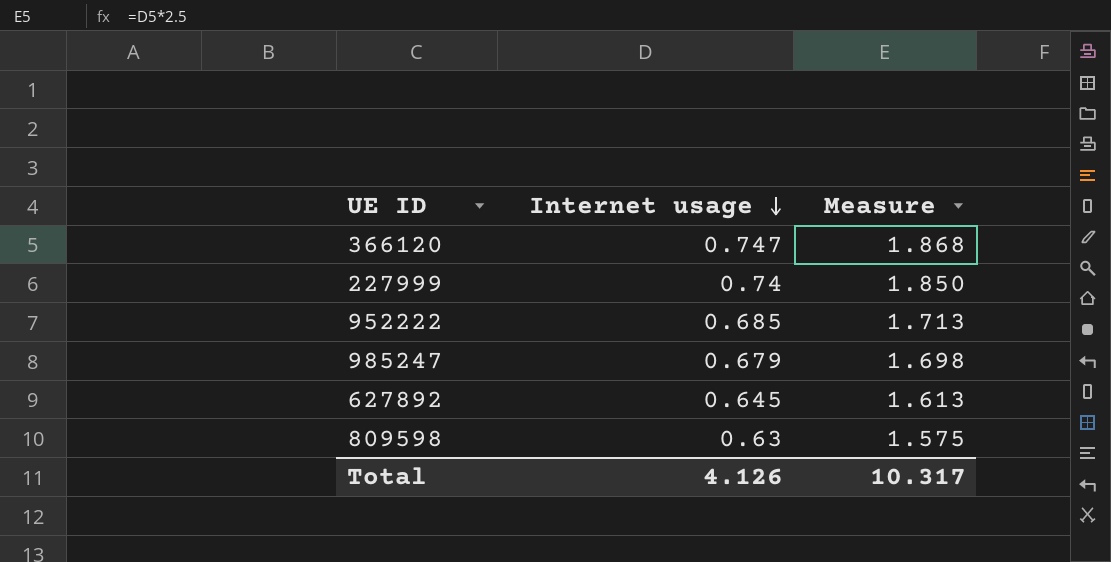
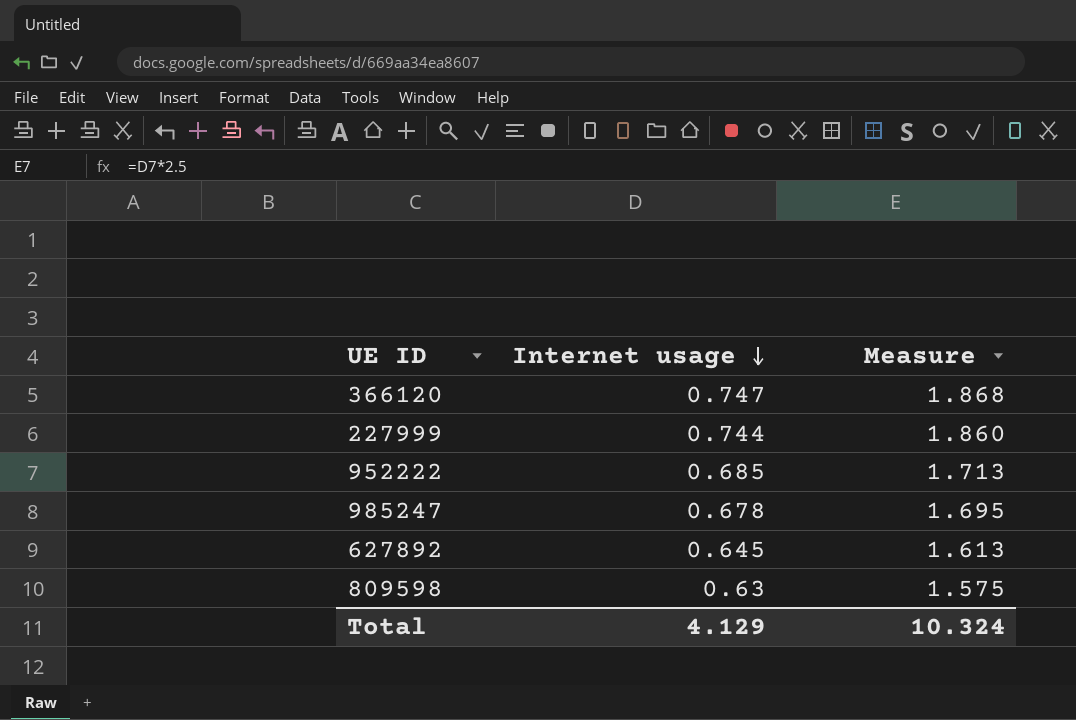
227999 | Internet usage: 0.74 -> 0.744
227999 | Measure: 1.850 -> 1.860
985247 | Internet usage: 0.679 -> 0.678
985247 | Measure: 1.698 -> 1.695
Total | Internet usage: 4.126 -> 4.129
Total | Measure: 10.317 -> 10.324

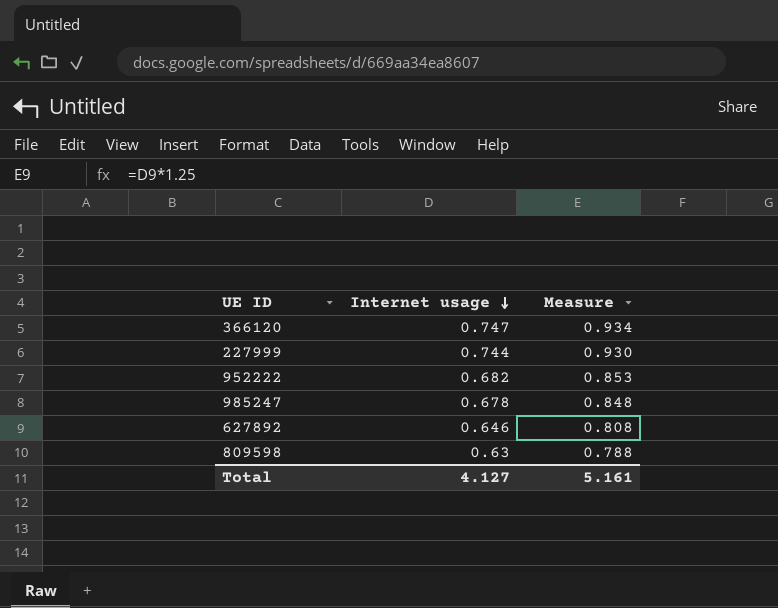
column Measure | formula: [Internet usage] * 2.5 -> [Internet usage] * 1.25
952222 | Internet usage: 0.685 -> 0.682
627892 | Internet usage: 0.645 -> 0.646
Total | Internet usage: 4.129 -> 4.127
Total | Measure: 10.324 -> 5.161

